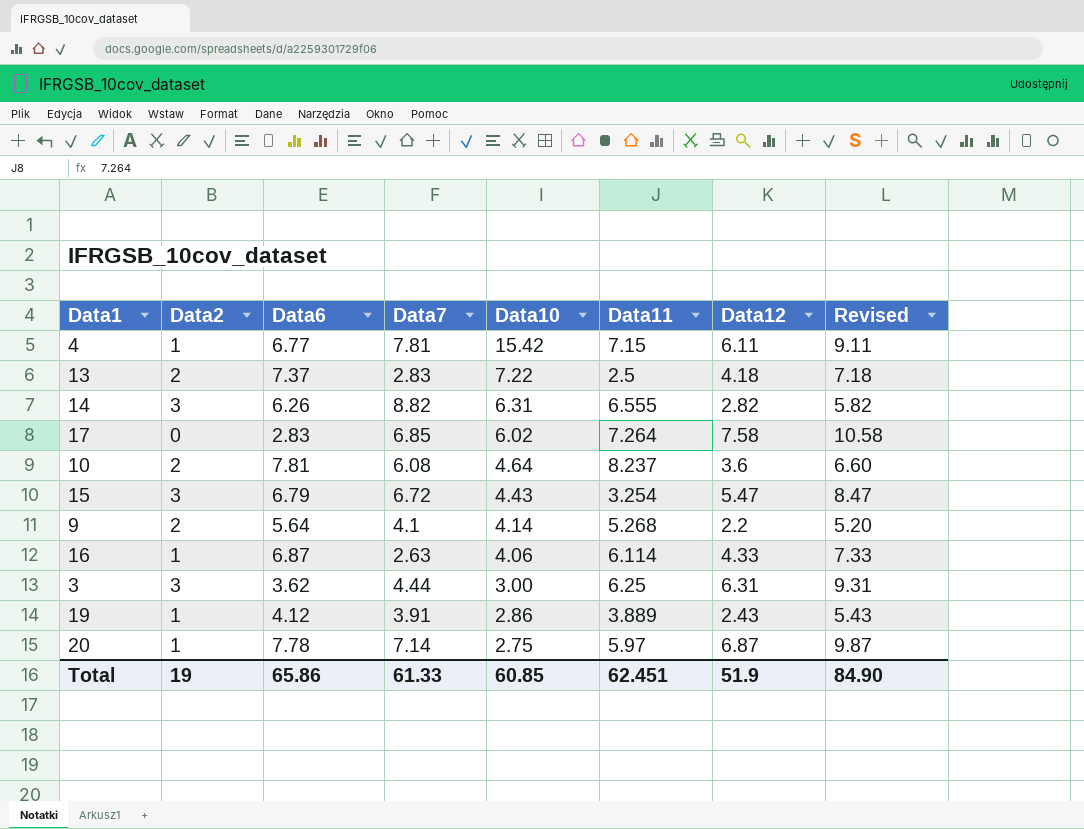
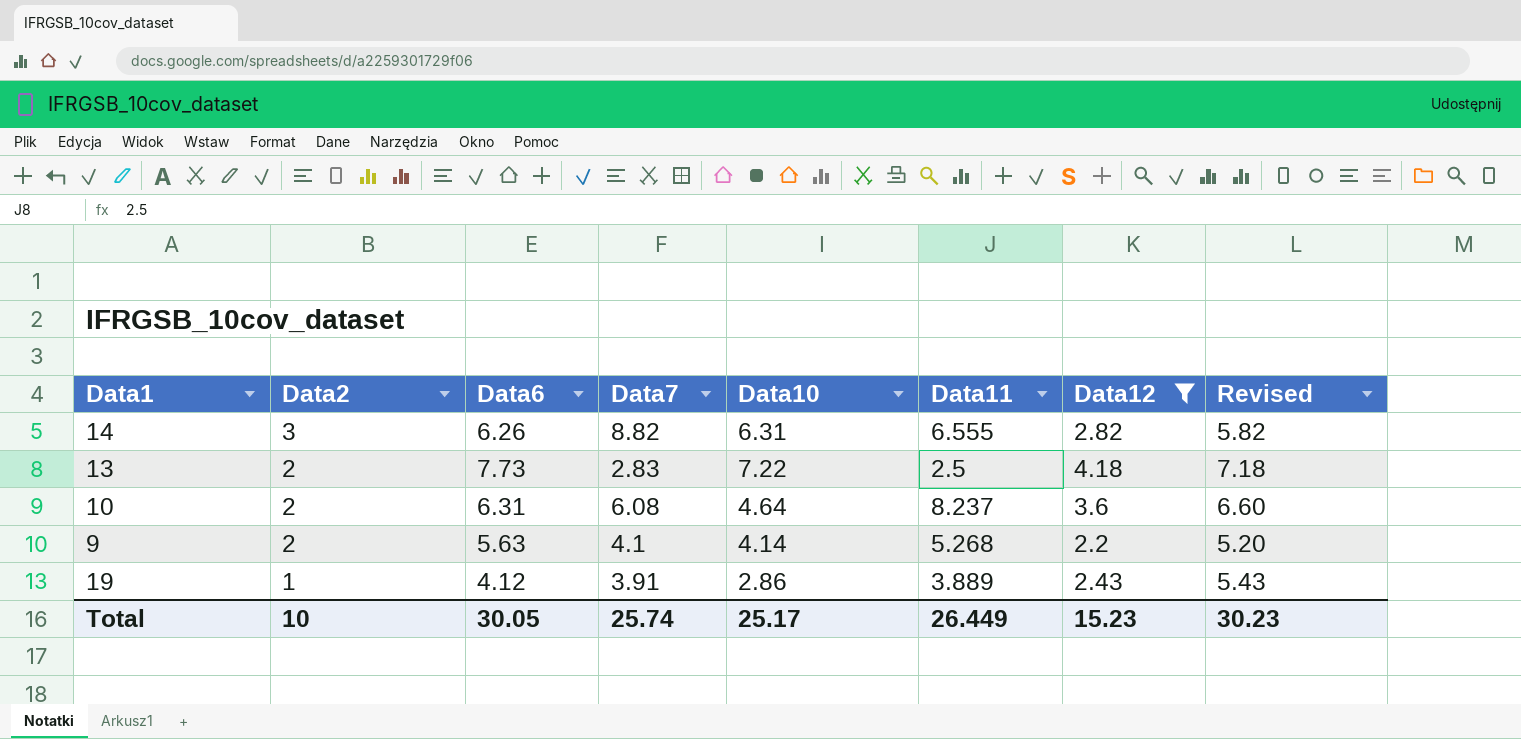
filter: none -> Data12 <= 4.18
row order: Data10 descending -> Data2 descending
13 | Data6: 7.37 -> 7.73
10 | Data6: 7.81 -> 6.31
9 | Data6: 5.64 -> 5.63
Total | Data2: 19 -> 10
Total | Data6: 65.86 -> 30.05
Total | Data7: 61.33 -> 25.74
Total | Data10: 60.85 -> 25.17
Total | Data11: 62.451 -> 26.449
Total | Data12: 51.9 -> 15.23
Total | Revised: 84.90 -> 30.23

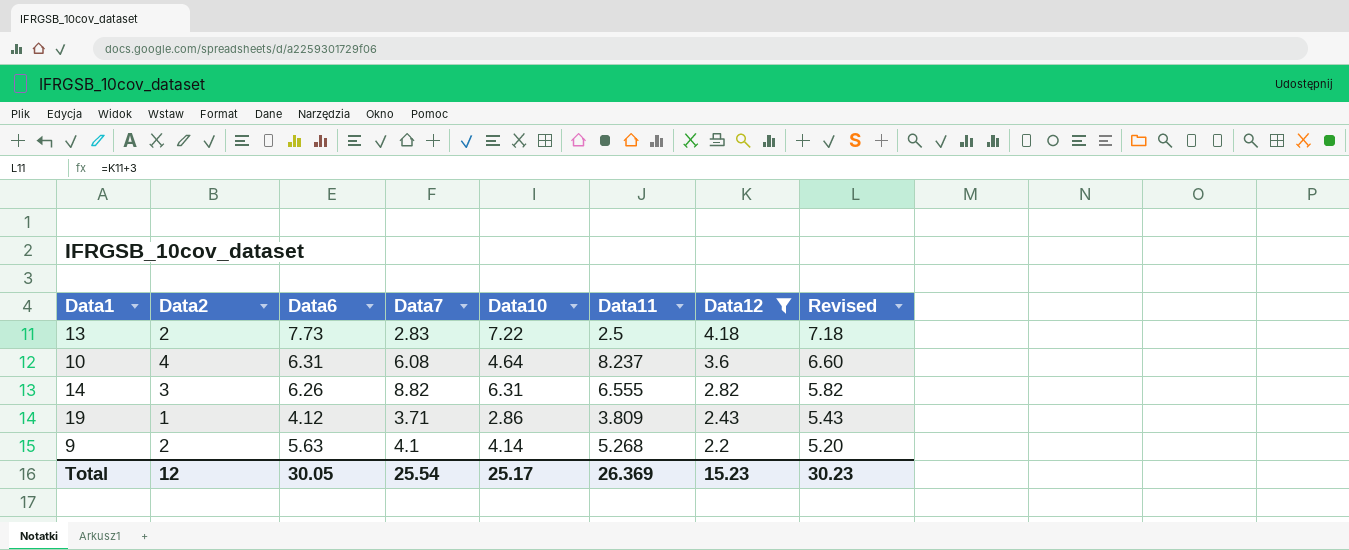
row order: Data2 descending -> Data12 descending
10 | Data2: 2 -> 4
19 | Data7: 3.91 -> 3.71
19 | Data11: 3.889 -> 3.809
Total | Data2: 10 -> 12
Total | Data7: 25.74 -> 25.54
Total | Data11: 26.449 -> 26.369

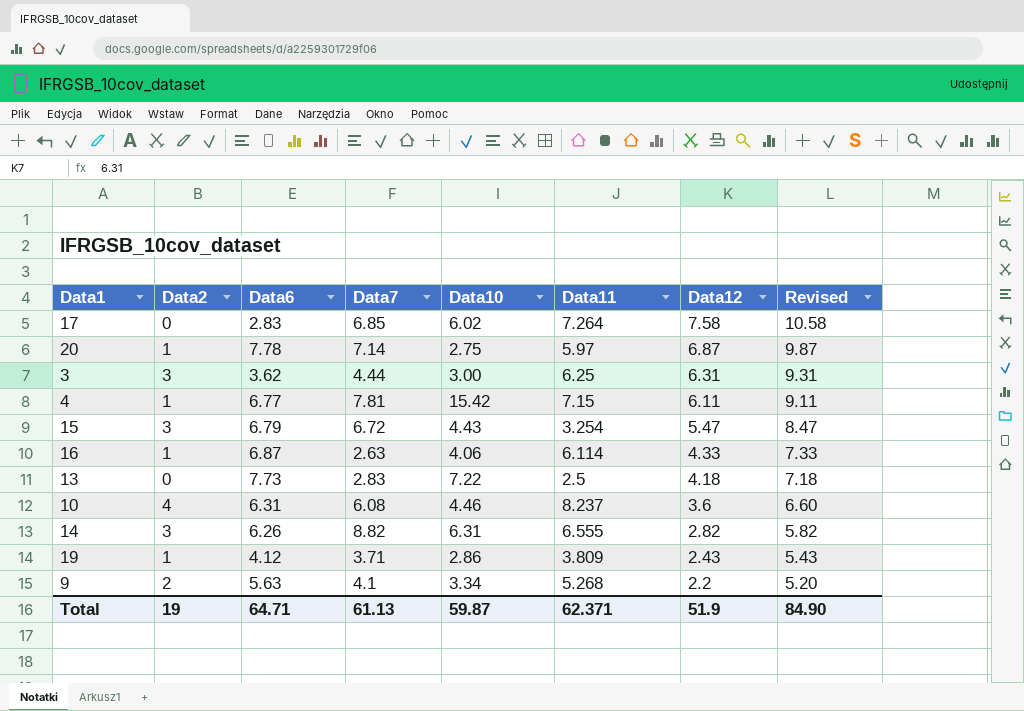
filter: Data12 <= 4.18 -> none
13 | Data2: 2 -> 0
10 | Data10: 4.64 -> 4.46
9 | Data10: 4.14 -> 3.34
Total | Data2: 12 -> 19
Total | Data6: 30.05 -> 64.71
Total | Data7: 25.54 -> 61.13
Total | Data10: 25.17 -> 59.87
Total | Data11: 26.369 -> 62.371
Total | Data12: 15.23 -> 51.9
Total | Revised: 30.23 -> 84.90

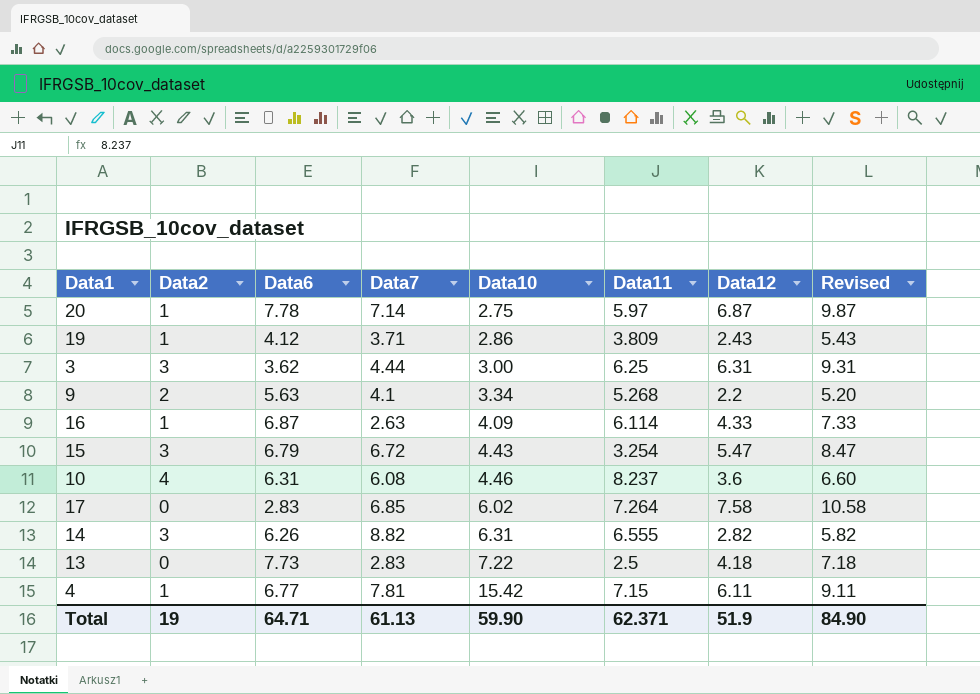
row order: Data12 descending -> Data10 ascending
16 | Data10: 4.06 -> 4.09
Total | Data10: 59.87 -> 59.90

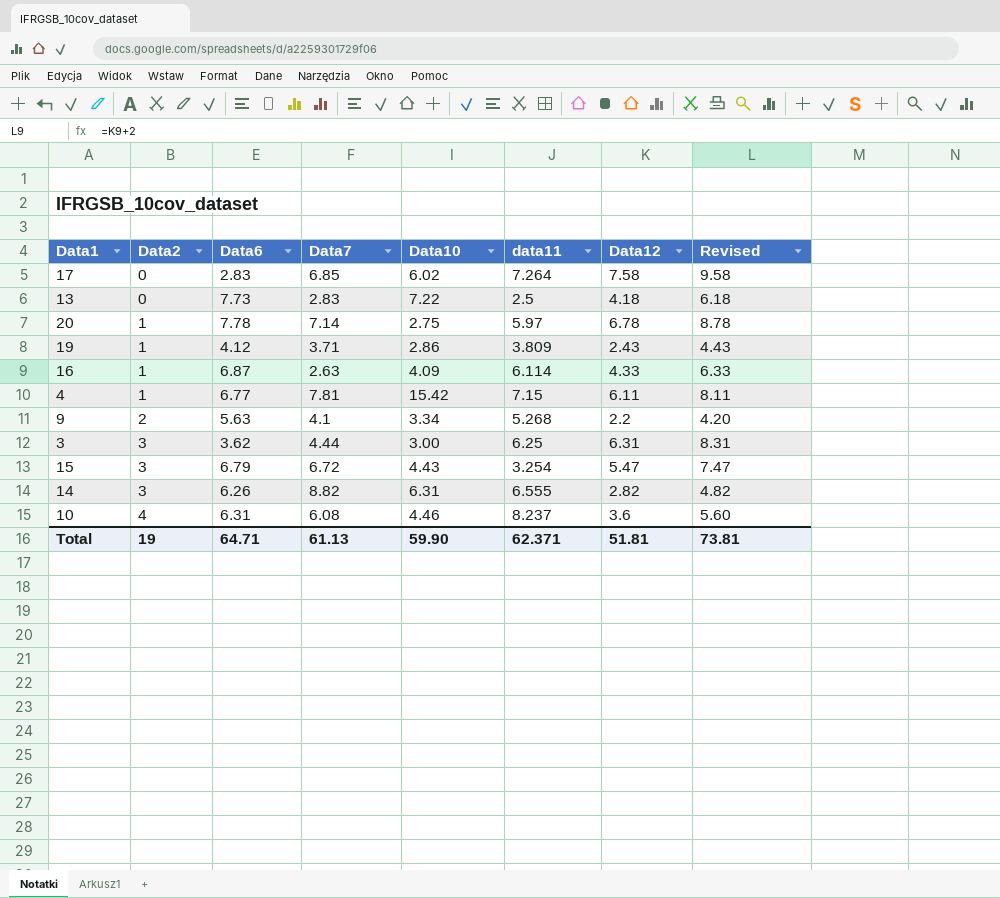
row order: Data10 ascending -> Data2 ascending
column name: Data11 -> data11
column Revised | formula: [Data12] + 3 -> [Data12] + 2
20 | Data12: 6.87 -> 6.78
Total | Data12: 51.9 -> 51.81
Total | Revised: 84.90 -> 73.81

